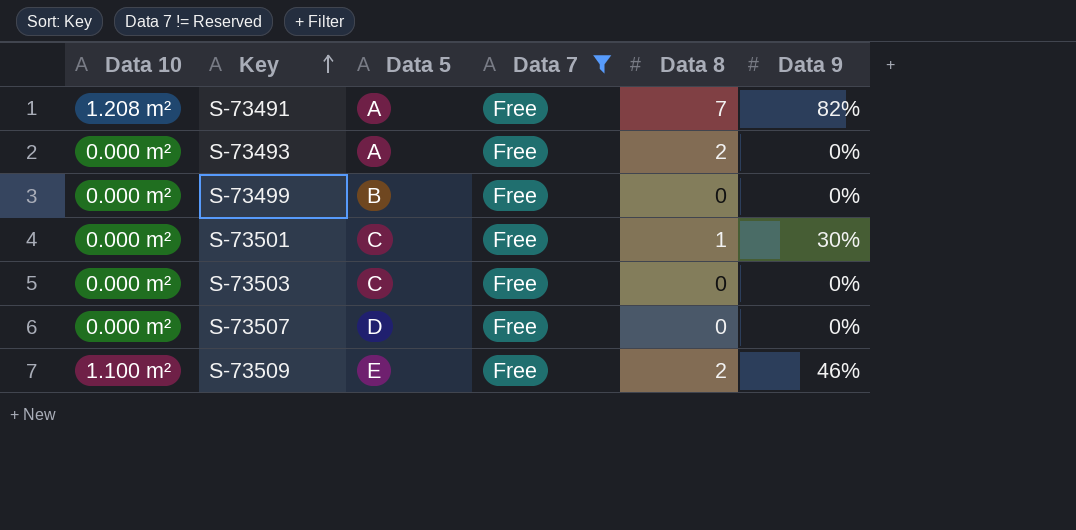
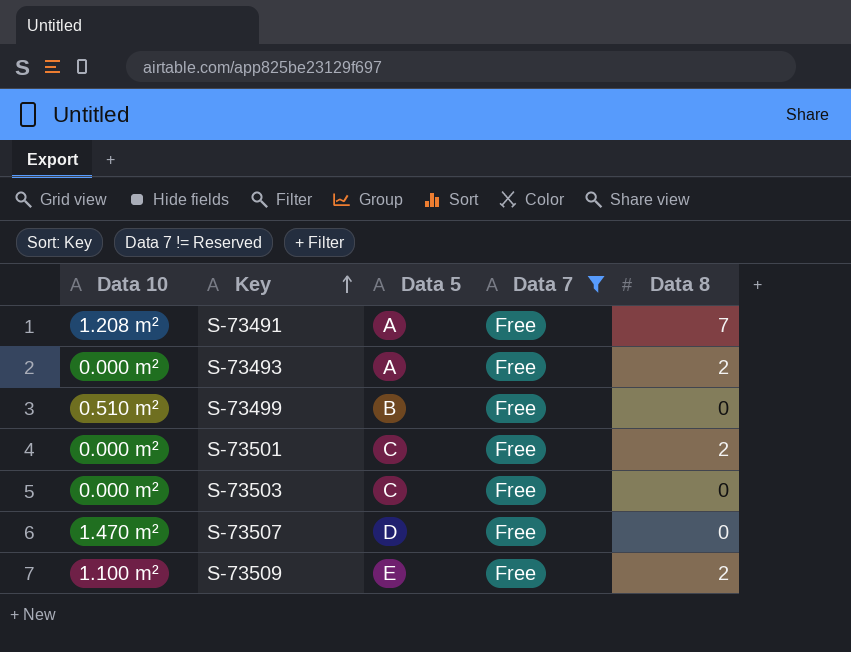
column Data 9 | position: 6 -> none
S-73499 | Data 10: 0.000 m² -> 0.510 m²
S-73501 | Data 8: 1 -> 2
S-73507 | Data 10: 0.000 m² -> 1.470 m²

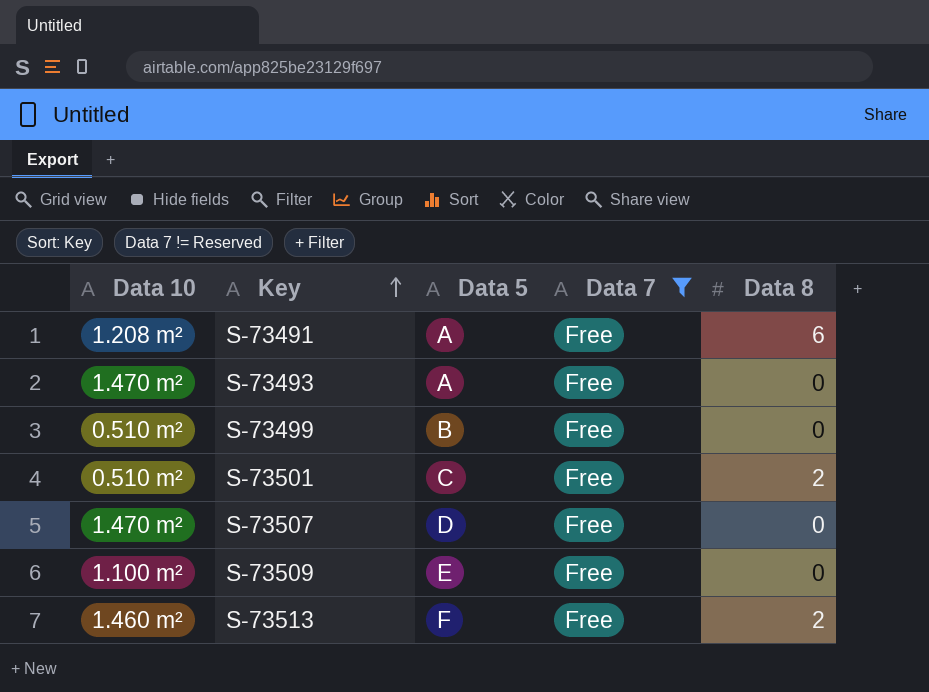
row S-73503: 0.000 m² | C | Free | 0 -> none
S-73491 | Data 8: 7 -> 6
S-73493 | Data 10: 0.000 m² -> 1.470 m²
S-73493 | Data 8: 2 -> 0
S-73501 | Data 10: 0.000 m² -> 0.510 m²
S-73509 | Data 8: 2 -> 0
row S-73513: none -> 1.460 m² | F | Free | 2

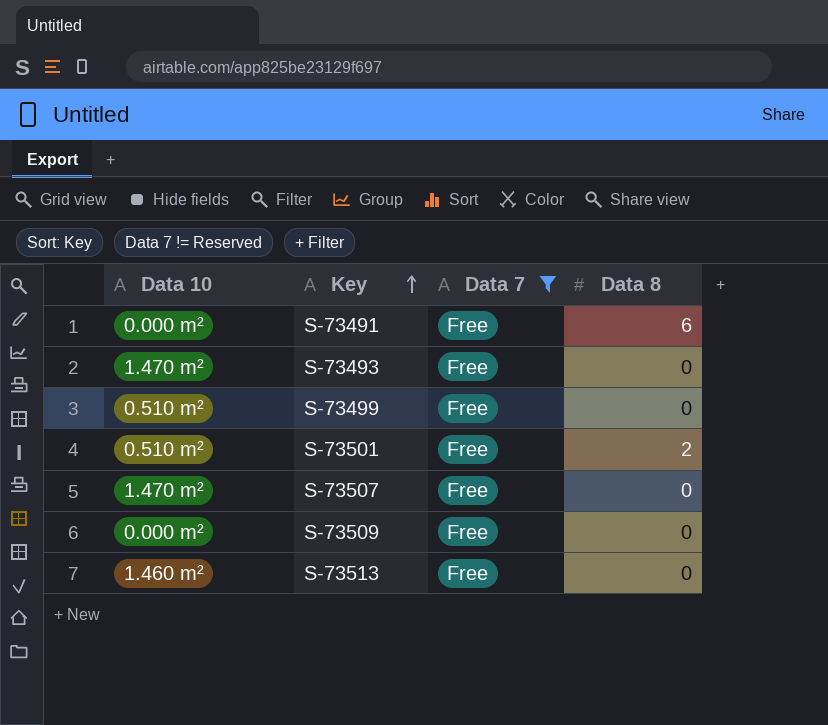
column Data 5 | position: 3 -> none
S-73491 | Data 10: 1.208 m² -> 0.000 m²
S-73509 | Data 10: 1.100 m² -> 0.000 m²
S-73513 | Data 8: 2 -> 0

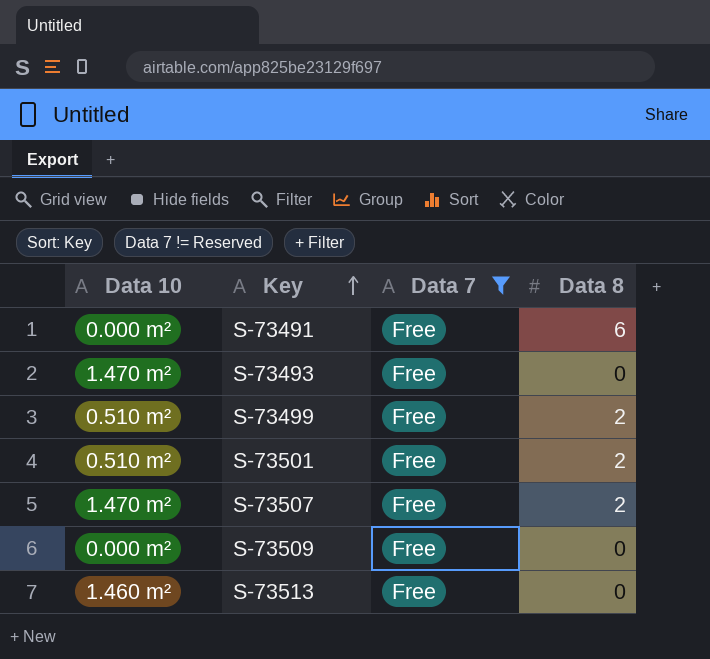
S-73499 | Data 8: 0 -> 2
S-73507 | Data 8: 0 -> 2

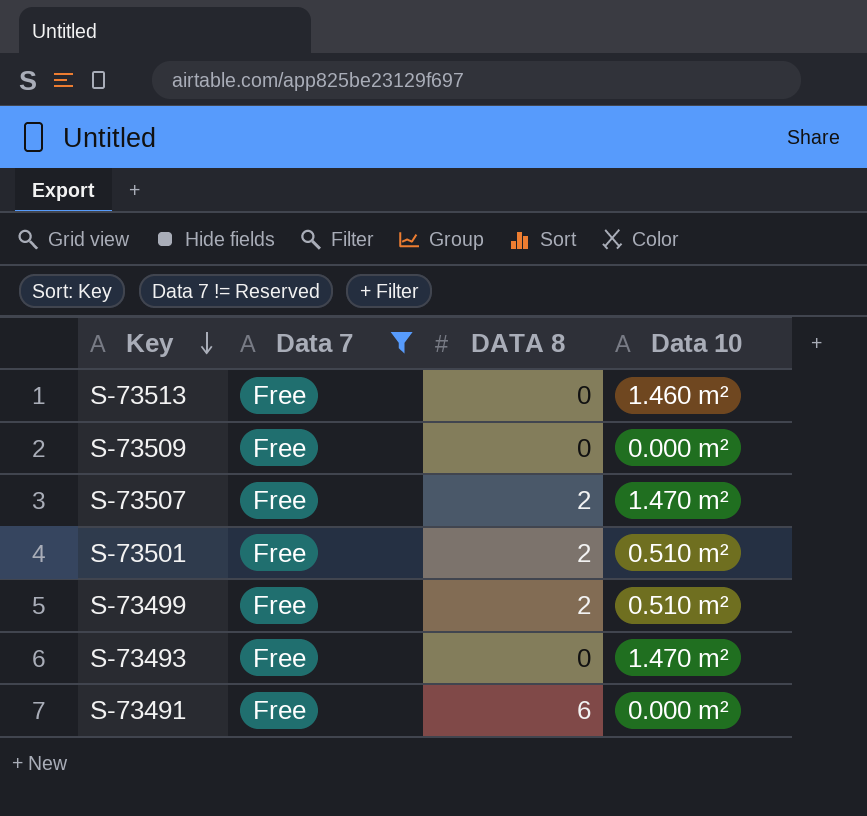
row order: Key ascending -> Key descending
column name: Data 8 -> DATA 8
column Data 10 | position: 1 -> 4

